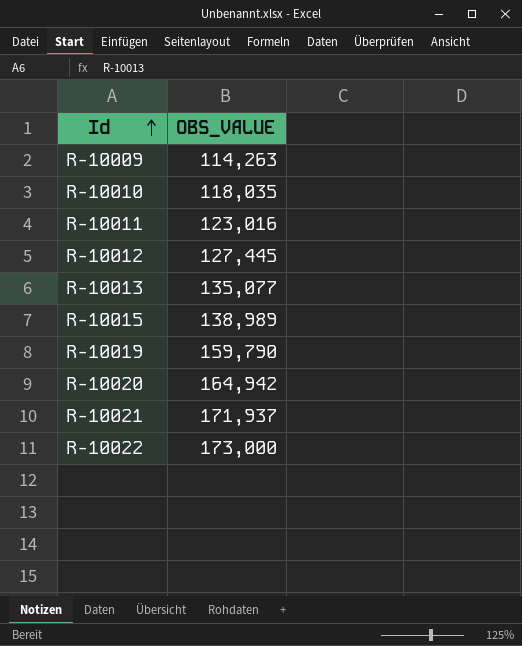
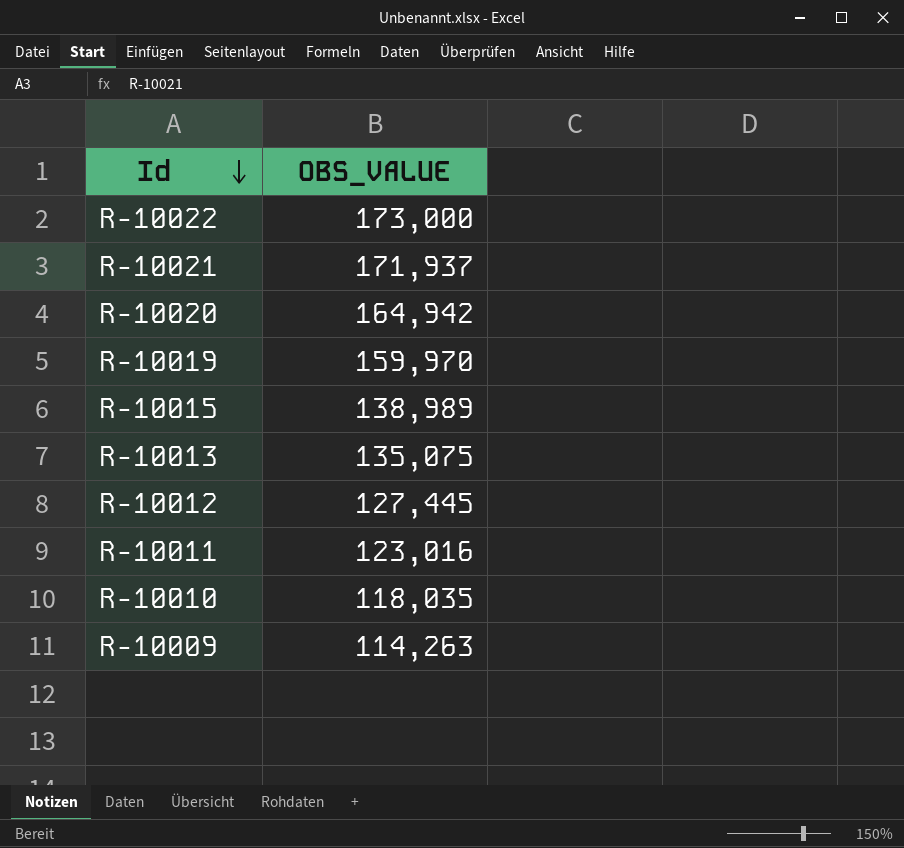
row order: Id ascending -> Id descending
R-10019 | OBS_VALUE: 159,790 -> 159,970
R-10013 | OBS_VALUE: 135,077 -> 135,075

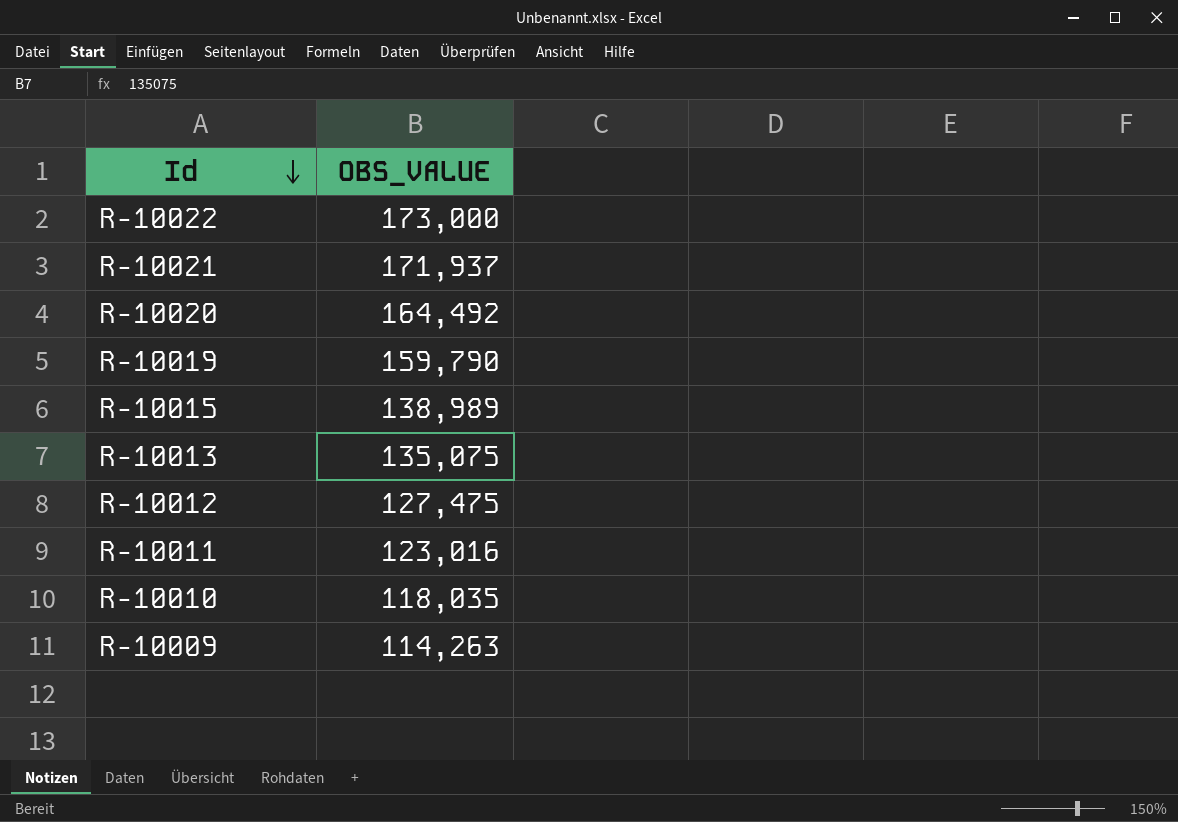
R-10020 | OBS_VALUE: 164,942 -> 164,492
R-10019 | OBS_VALUE: 159,970 -> 159,790
R-10012 | OBS_VALUE: 127,445 -> 127,475

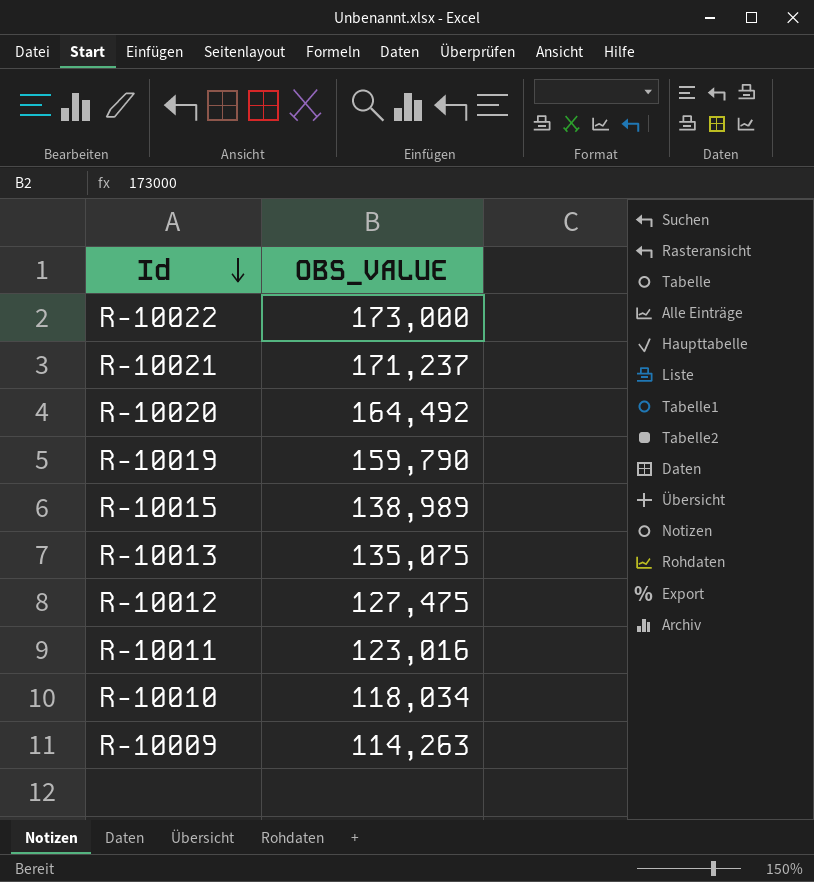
R-10021 | OBS_VALUE: 171,937 -> 171,237
R-10010 | OBS_VALUE: 118,035 -> 118,034

